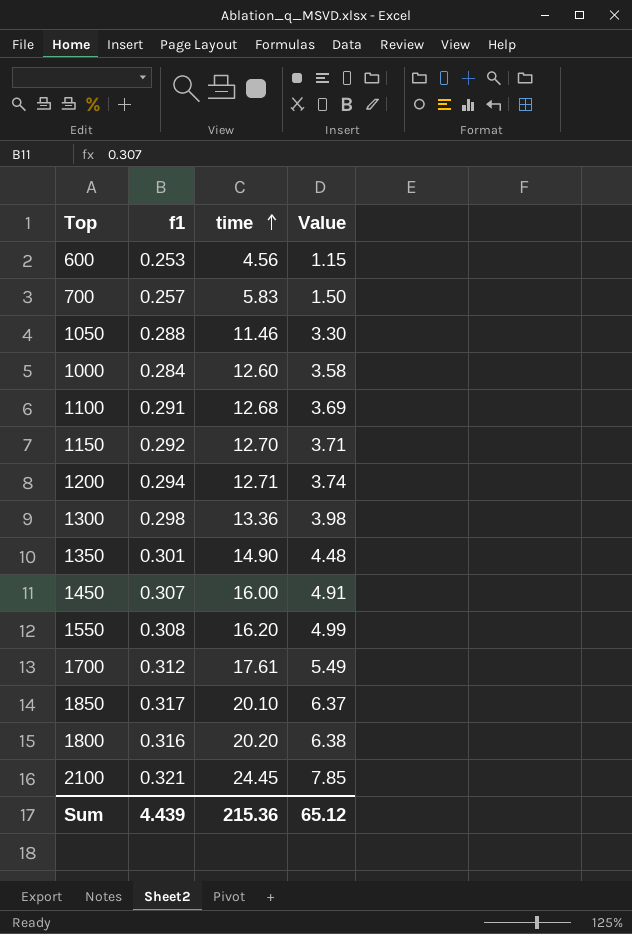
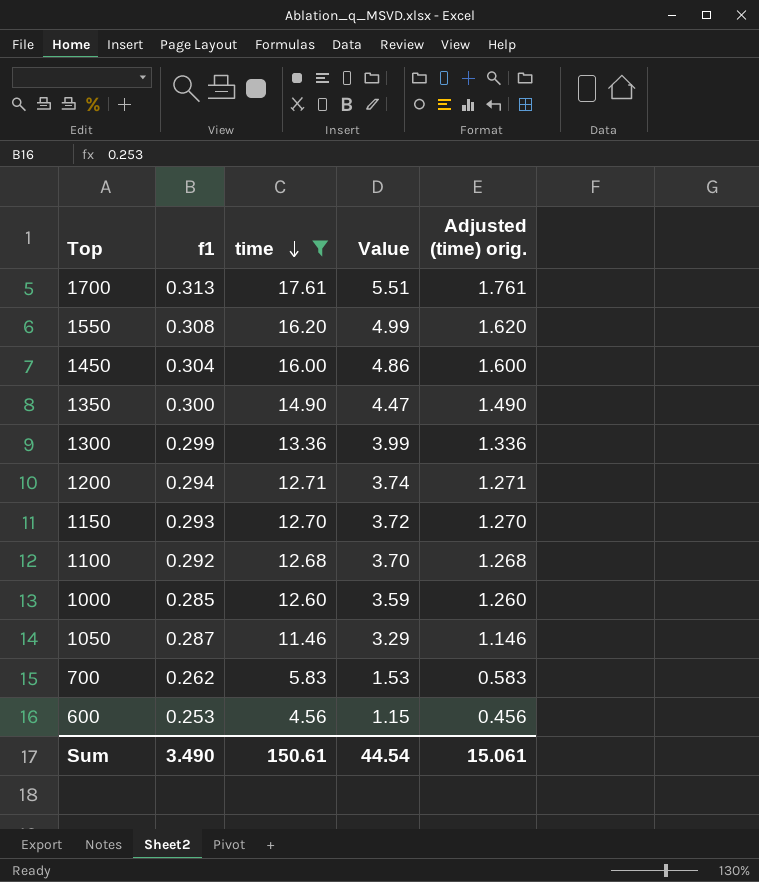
filter: none -> time <= 17.61
row order: time ascending -> time descending
column Adjusted (time) orig. | formula: none -> [time] * 0.1
1700 | f1: 0.312 -> 0.313
1700 | Value: 5.49 -> 5.51
1450 | f1: 0.307 -> 0.304
1450 | Value: 4.91 -> 4.86
1350 | f1: 0.301 -> 0.300
1350 | Value: 4.48 -> 4.47
1300 | f1: 0.298 -> 0.299
1300 | Value: 3.98 -> 3.99
1150 | f1: 0.292 -> 0.293
1150 | Value: 3.71 -> 3.72
1100 | f1: 0.291 -> 0.292
1100 | Value: 3.69 -> 3.70
1000 | f1: 0.284 -> 0.285
1000 | Value: 3.58 -> 3.59
1050 | f1: 0.288 -> 0.287
1050 | Value: 3.30 -> 3.29
700 | f1: 0.257 -> 0.262
700 | Value: 1.50 -> 1.53
Sum | f1: 4.439 -> 3.490
Sum | time: 215.36 -> 150.61
Sum | Value: 65.12 -> 44.54

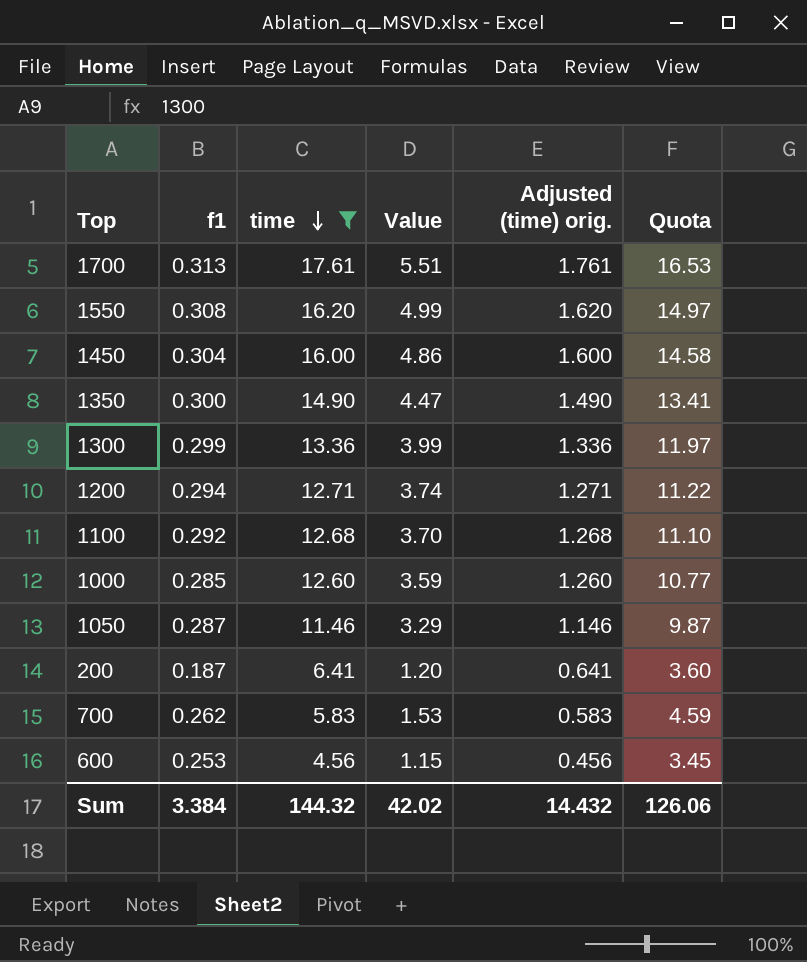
column Quota | formula: none -> [Value] * 3
row 1150: 0.293 | 12.70 | 3.72 | 1.270 -> none
row 200: none -> 0.187 | 6.41 | 1.20 | 0.641 | 3.60
Sum | f1: 3.490 -> 3.384
Sum | time: 150.61 -> 144.32
Sum | Value: 44.54 -> 42.02
Sum | Adjusted (time) orig.: 15.061 -> 14.432

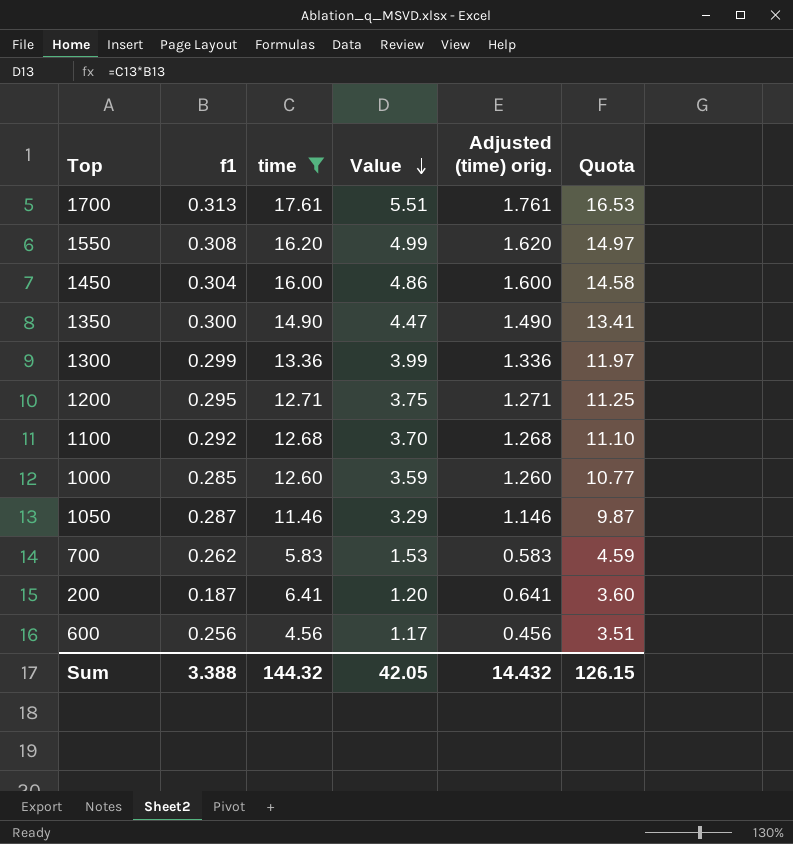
row order: time descending -> Value descending
1200 | f1: 0.294 -> 0.295
1200 | Value: 3.74 -> 3.75
1200 | Quota: 11.22 -> 11.25
600 | f1: 0.253 -> 0.256
600 | Value: 1.15 -> 1.17
600 | Quota: 3.45 -> 3.51
Sum | f1: 3.384 -> 3.388
Sum | Value: 42.02 -> 42.05
Sum | Quota: 126.06 -> 126.15

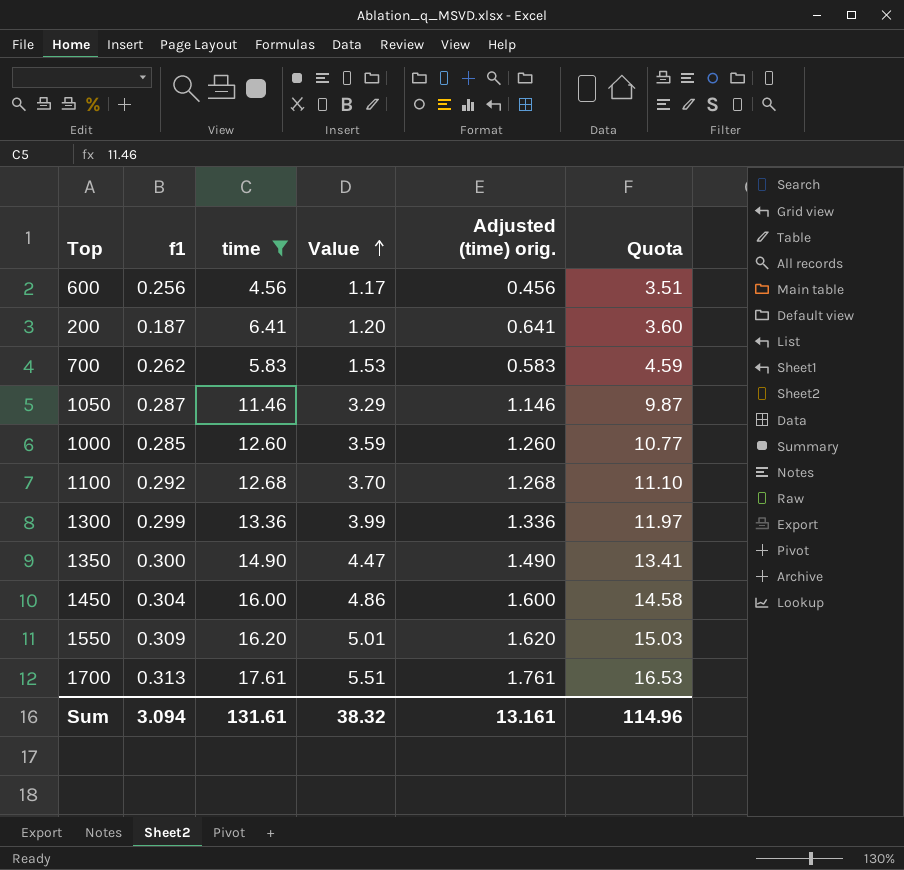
row order: Value descending -> Value ascending
row 1200: 0.295 | 12.71 | 3.75 | 1.271 | 11.25 -> none
1550 | f1: 0.308 -> 0.309
1550 | Value: 4.99 -> 5.01
1550 | Quota: 14.97 -> 15.03
Sum | f1: 3.388 -> 3.094
Sum | time: 144.32 -> 131.61
Sum | Value: 42.05 -> 38.32
Sum | Adjusted (time) orig.: 14.432 -> 13.161
Sum | Quota: 126.15 -> 114.96

